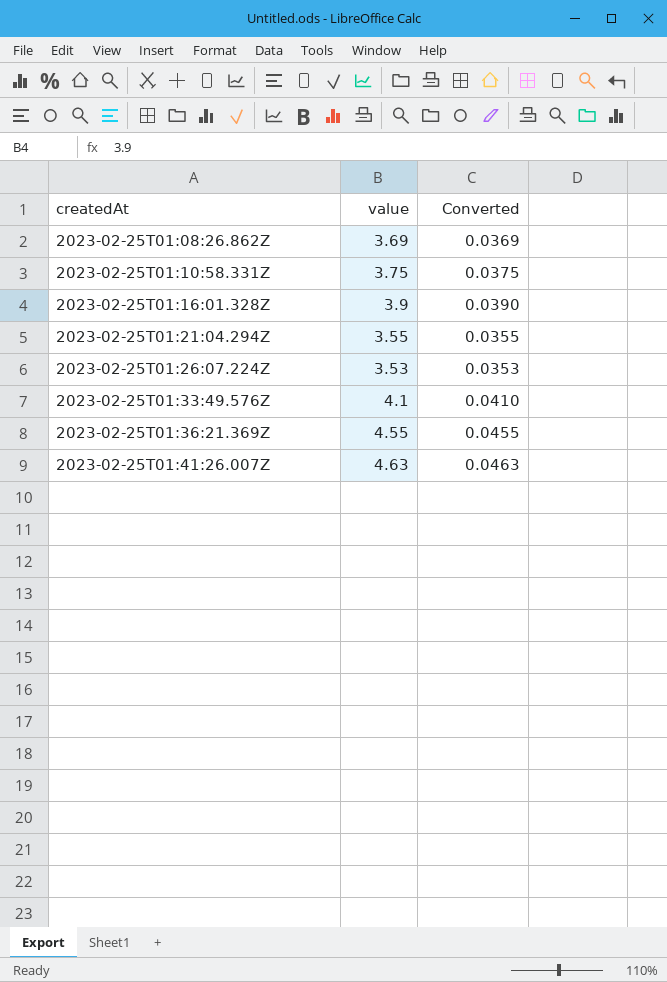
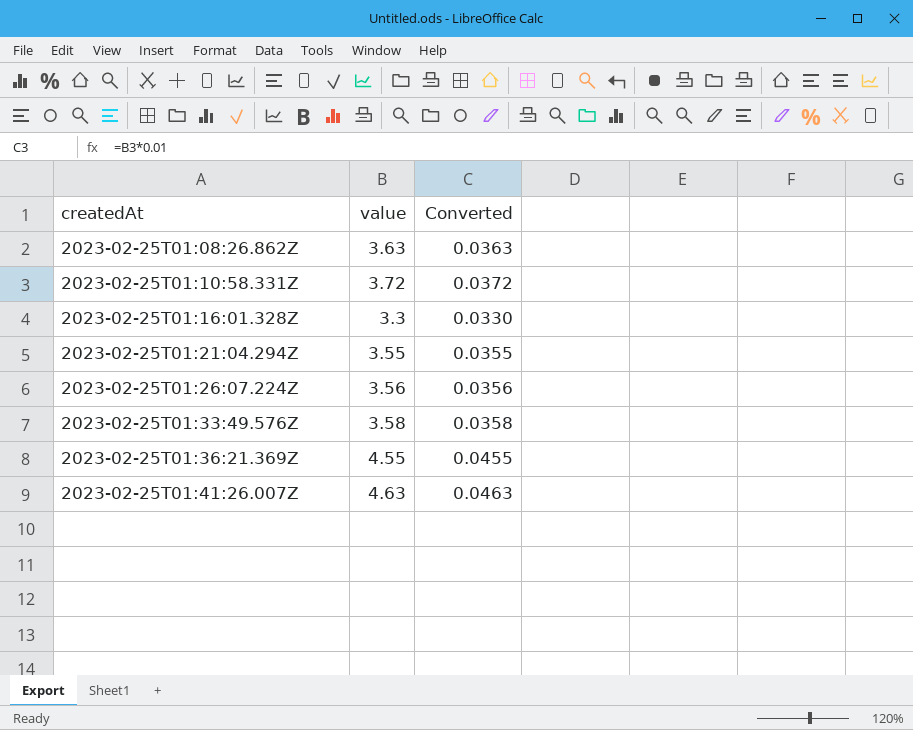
2023-02-25T01:08:26.862Z | value: 3.69 -> 3.63
2023-02-25T01:08:26.862Z | Converted: 0.0369 -> 0.0363
2023-02-25T01:10:58.331Z | value: 3.75 -> 3.72
2023-02-25T01:10:58.331Z | Converted: 0.0375 -> 0.0372
2023-02-25T01:16:01.328Z | value: 3.9 -> 3.3
2023-02-25T01:16:01.328Z | Converted: 0.0390 -> 0.0330
2023-02-25T01:26:07.224Z | value: 3.53 -> 3.56
2023-02-25T01:26:07.224Z | Converted: 0.0353 -> 0.0356
2023-02-25T01:33:49.576Z | value: 4.1 -> 3.58
2023-02-25T01:33:49.576Z | Converted: 0.0410 -> 0.0358

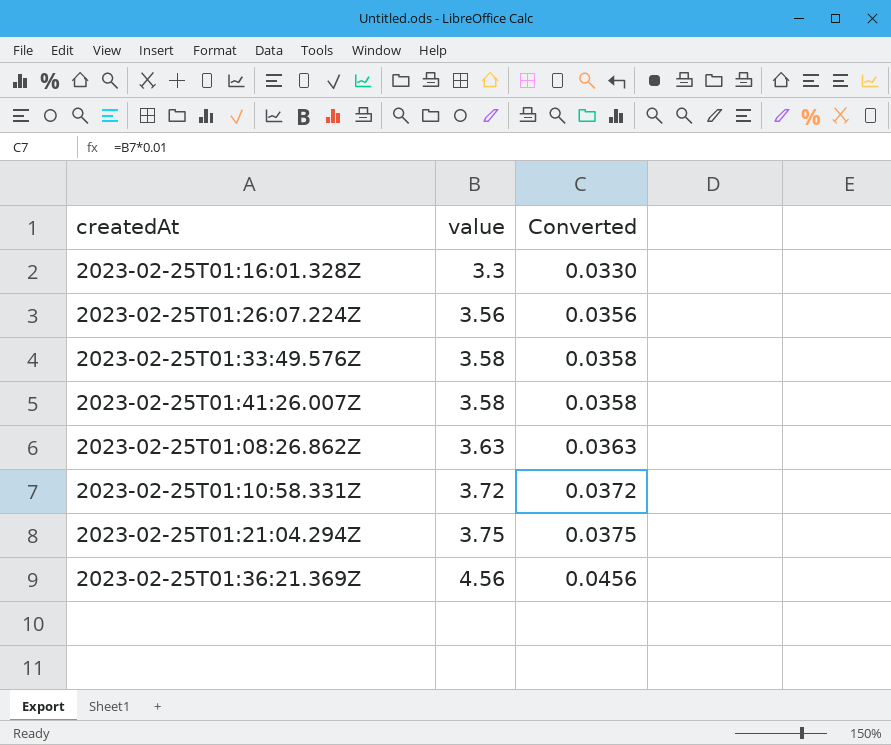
row order: createdAt ascending -> value ascending
2023-02-25T01:41:26.007Z | value: 4.63 -> 3.58
2023-02-25T01:41:26.007Z | Converted: 0.0463 -> 0.0358
2023-02-25T01:21:04.294Z | value: 3.55 -> 3.75
2023-02-25T01:21:04.294Z | Converted: 0.0355 -> 0.0375
2023-02-25T01:36:21.369Z | value: 4.55 -> 4.56
2023-02-25T01:36:21.369Z | Converted: 0.0455 -> 0.0456

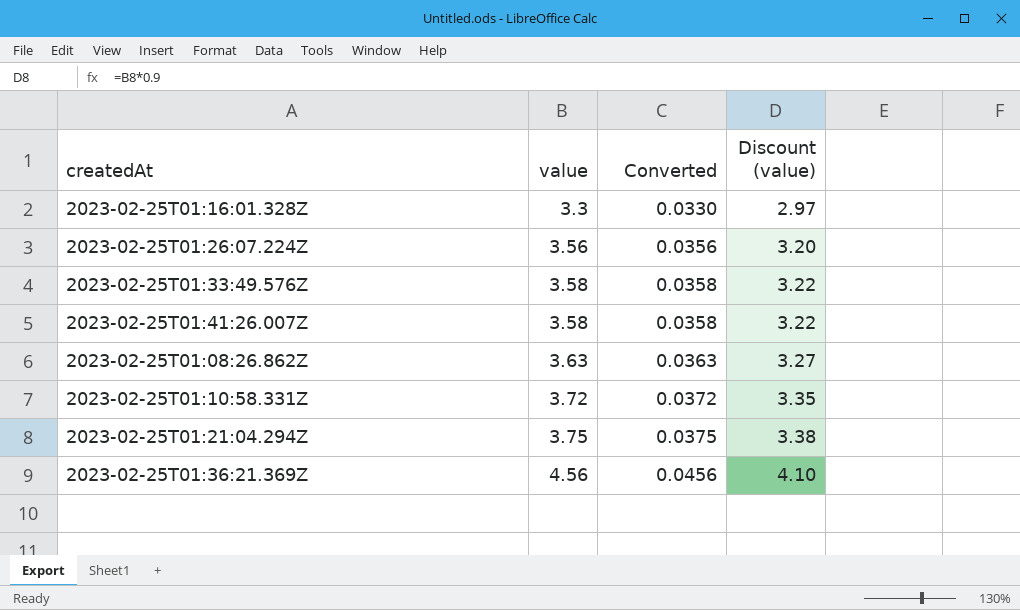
column Discount (value) | formula: none -> [value] * 0.9

